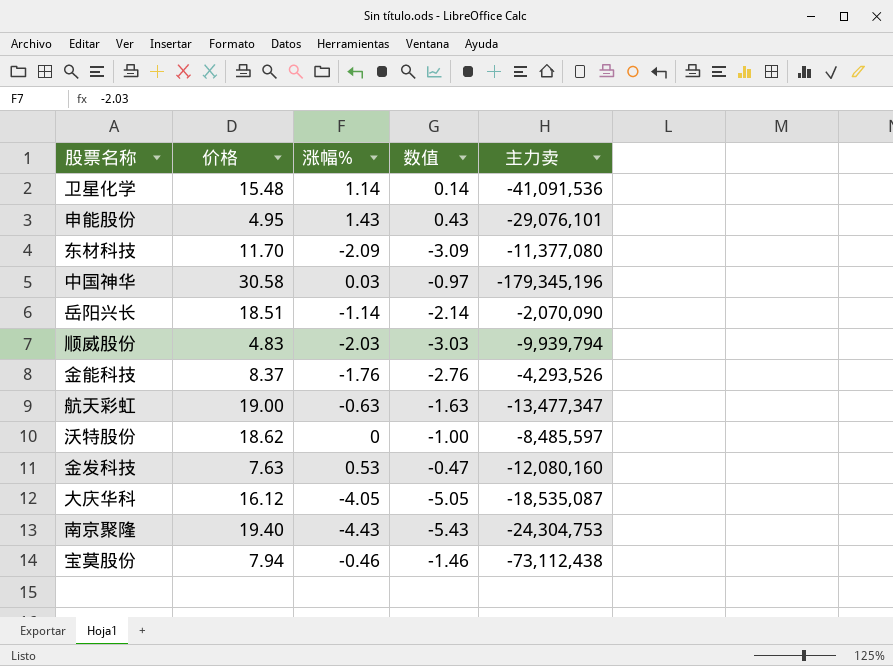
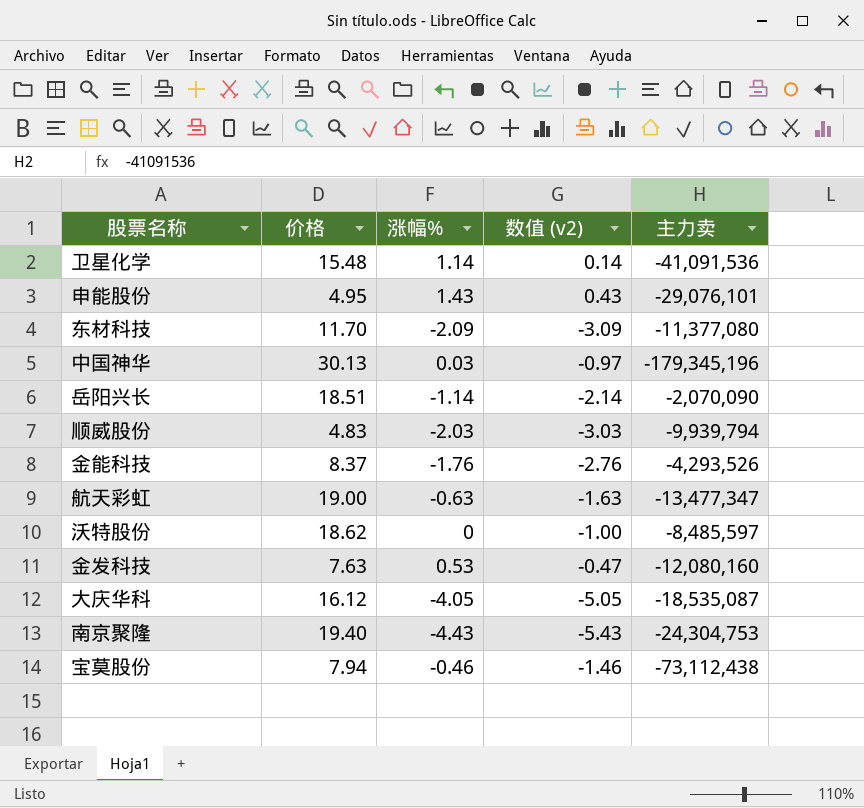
column name: 数值 -> 数值 (v2)
中国神华 | 价格: 30.58 -> 30.13

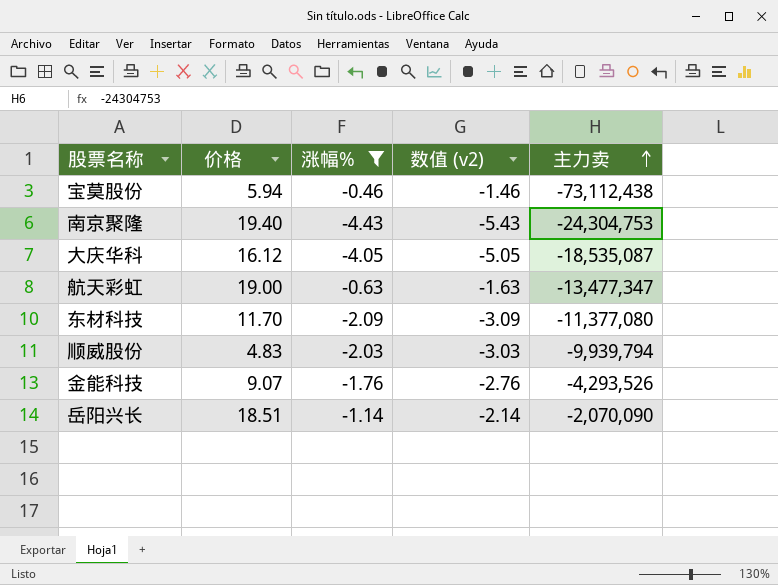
filter: none -> 涨幅% <= -0.46
row order: none -> 主力卖 ascending
宝莫股份 | 价格: 7.94 -> 5.94
金能科技 | 价格: 8.37 -> 9.07

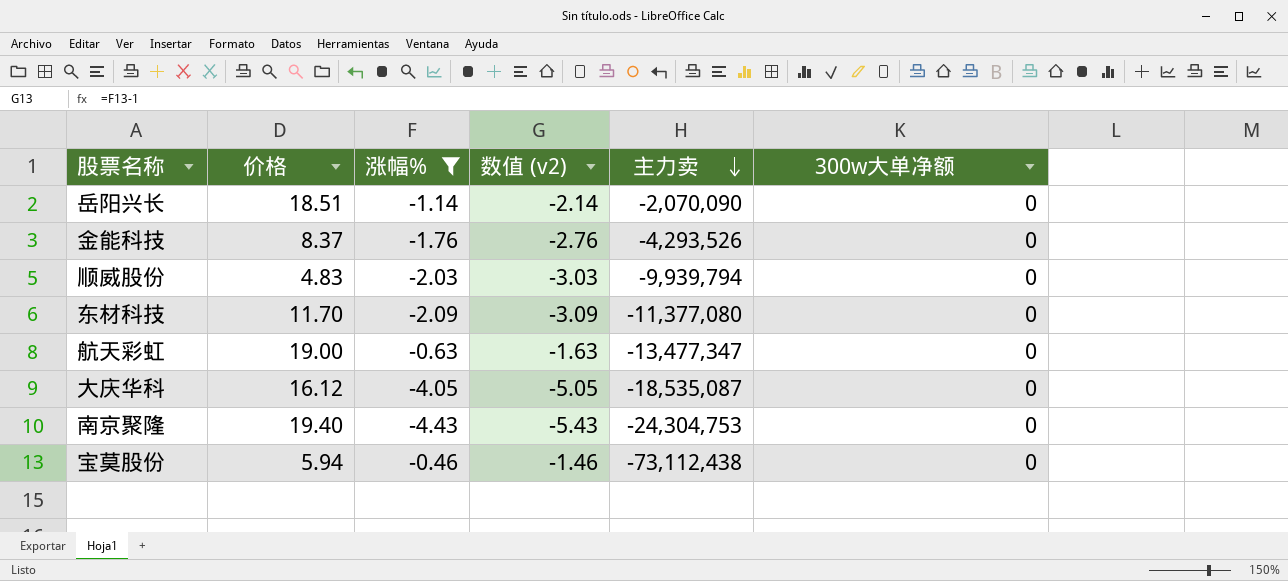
row order: 主力卖 ascending -> 主力卖 descending
column 300w大单净额 | position: none -> 6
金能科技 | 价格: 9.07 -> 8.37

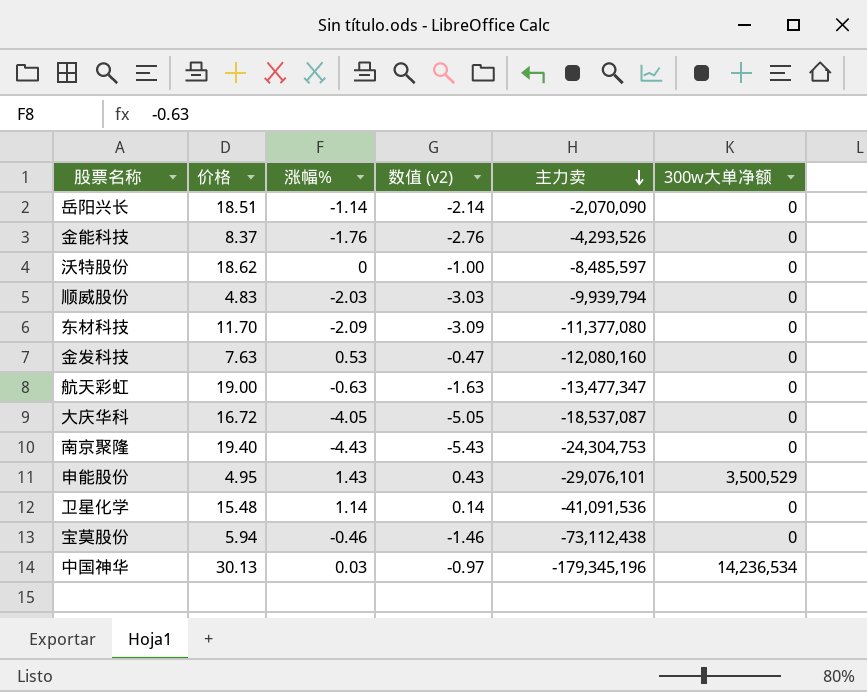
filter: 涨幅% <= -0.46 -> none
大庆华科 | 价格: 16.12 -> 16.72
大庆华科 | 主力卖: -18,535,087 -> -18,537,087

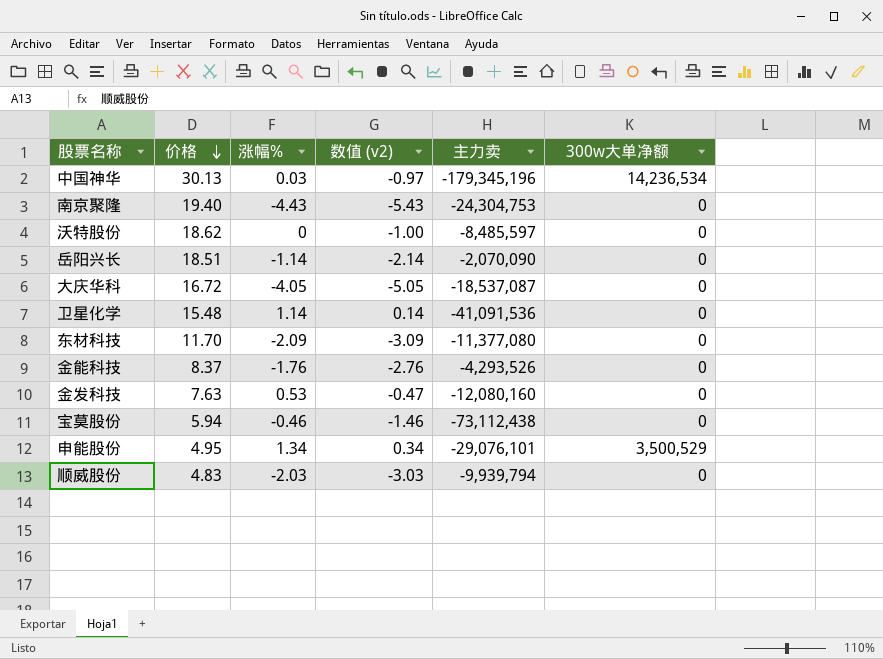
row order: 主力卖 descending -> 价格 descending
row 航天彩虹: 19.00 | -0.63 | -1.63 | -13,477,347 | 0 -> none
申能股份 | 涨幅%: 1.43 -> 1.34
申能股份 | 数值 (v2): 0.43 -> 0.34

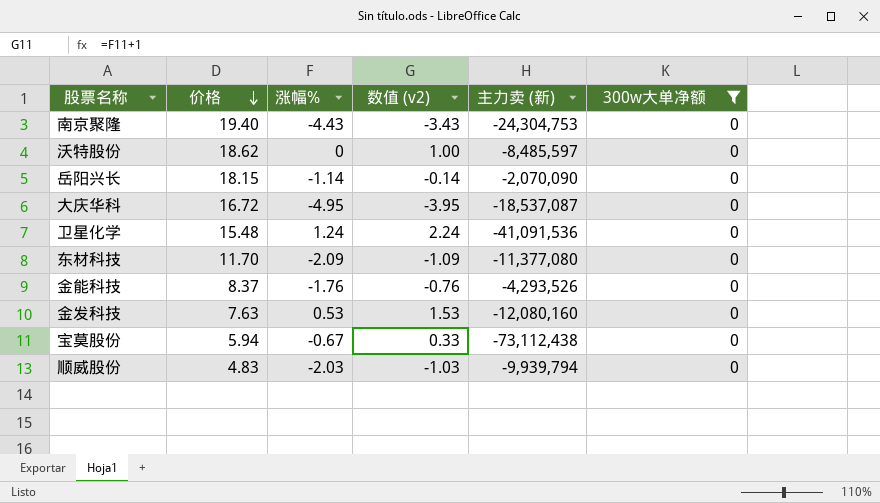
filter: none -> 300w大单净额 = 0
column 数值 (v2) | formula: [涨幅%] - 1 -> [涨幅%] + 1
column name: 主力卖 -> 主力卖 (新)
岳阳兴长 | 价格: 18.51 -> 18.15
大庆华科 | 涨幅%: -4.05 -> -4.95
卫星化学 | 涨幅%: 1.14 -> 1.24
宝莫股份 | 涨幅%: -0.46 -> -0.67

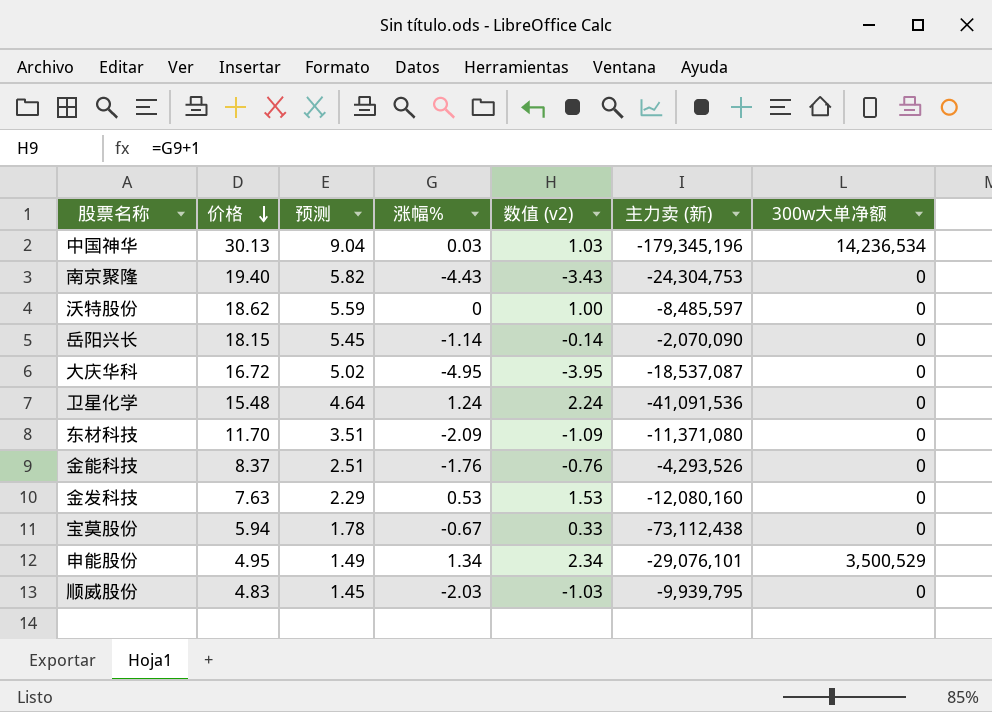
filter: 300w大单净额 = 0 -> none
column 预测 | formula: none -> [价格] * 0.3
东材科技 | 主力卖 (新): -11,377,080 -> -11,371,080
顺威股份 | 主力卖 (新): -9,939,794 -> -9,939,795

